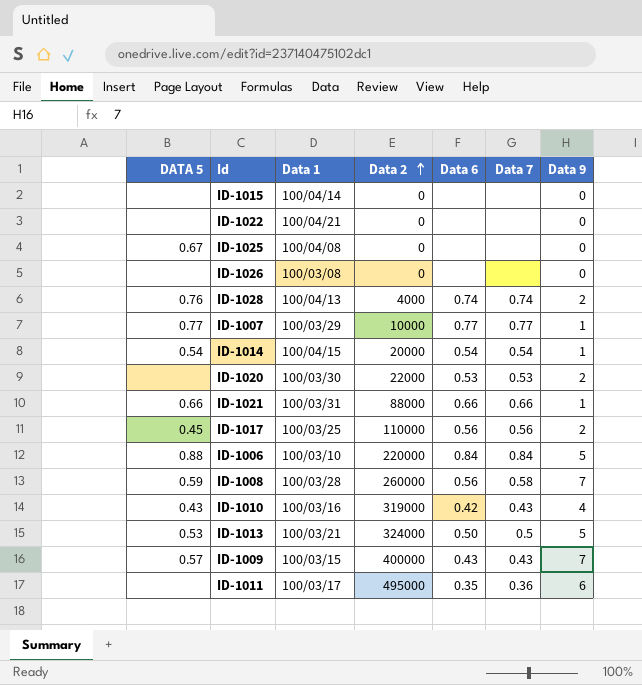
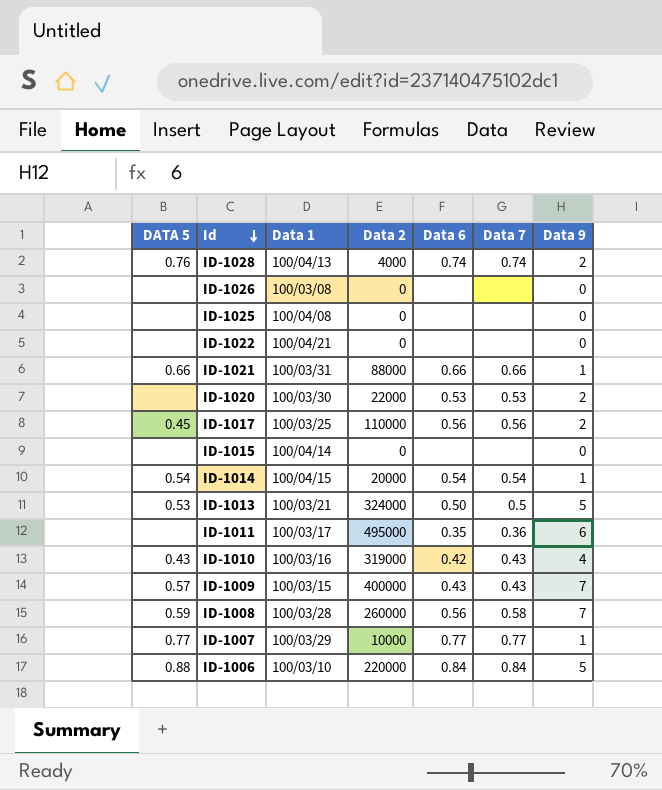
row order: Data 2 ascending -> Id descending
ID-1025 | DATA 5: 0.67 -> none

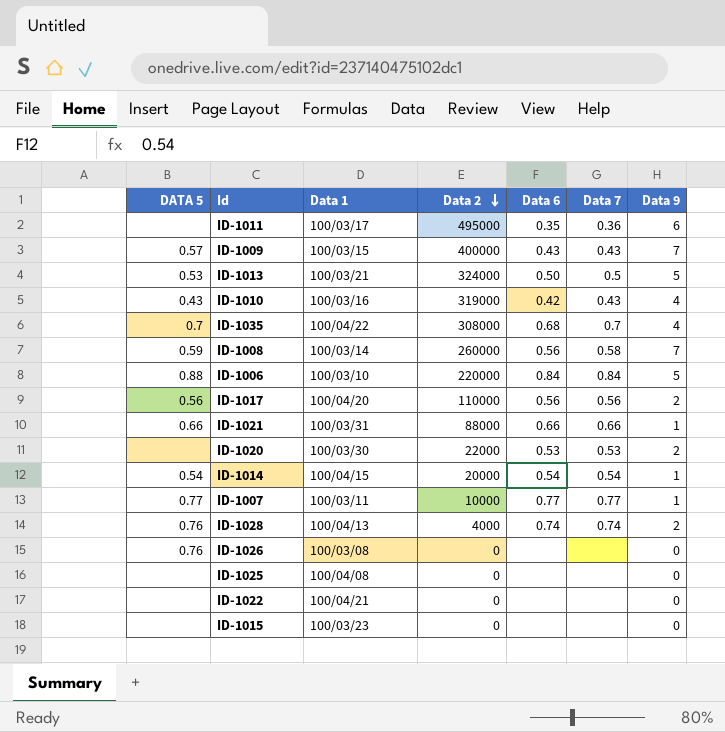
row order: Id descending -> Data 2 descending
row ID-1035: none -> 0.7 | 100/04/22 | 308000 | 0.68 | 0.7 | 4
ID-1008 | Data 1: 100/03/28 -> 100/03/14
ID-1017 | DATA 5: 0.45 -> 0.56
ID-1017 | Data 1: 100/03/25 -> 100/04/20
ID-1007 | Data 1: 100/03/29 -> 100/03/11
ID-1026 | DATA 5: none -> 0.76
ID-1015 | Data 1: 100/04/14 -> 100/03/23

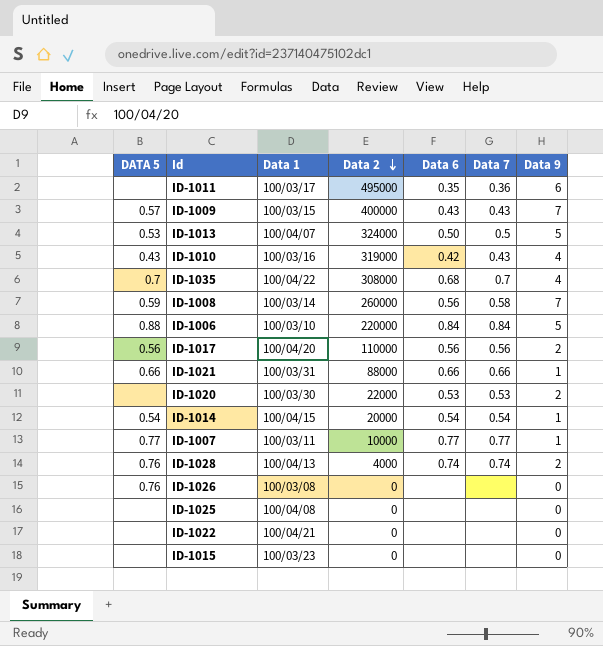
ID-1013 | Data 1: 100/03/21 -> 100/04/07

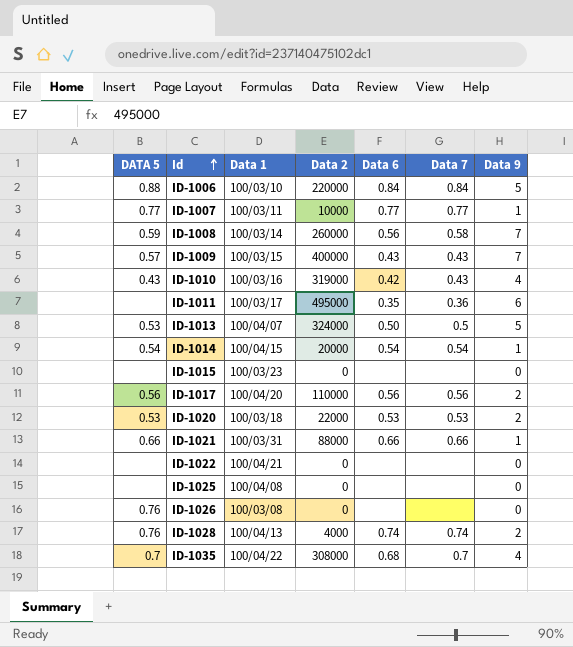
row order: Data 2 descending -> Id ascending
ID-1020 | DATA 5: none -> 0.53
ID-1020 | Data 1: 100/03/30 -> 100/03/18

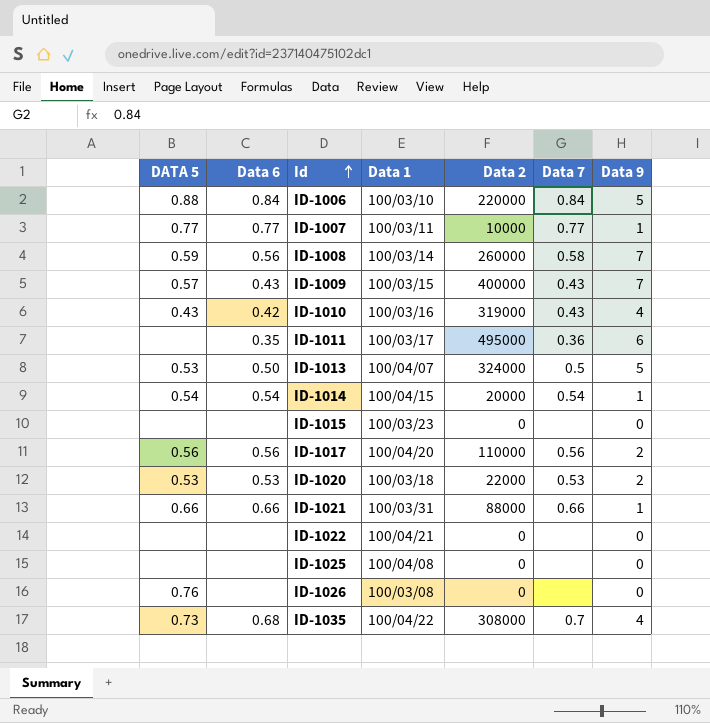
column Data 6 | position: 5 -> 2
row ID-1028: 0.76 | 100/04/13 | 4000 | 0.74 | 0.74 | 2 -> none
ID-1035 | DATA 5: 0.7 -> 0.73

